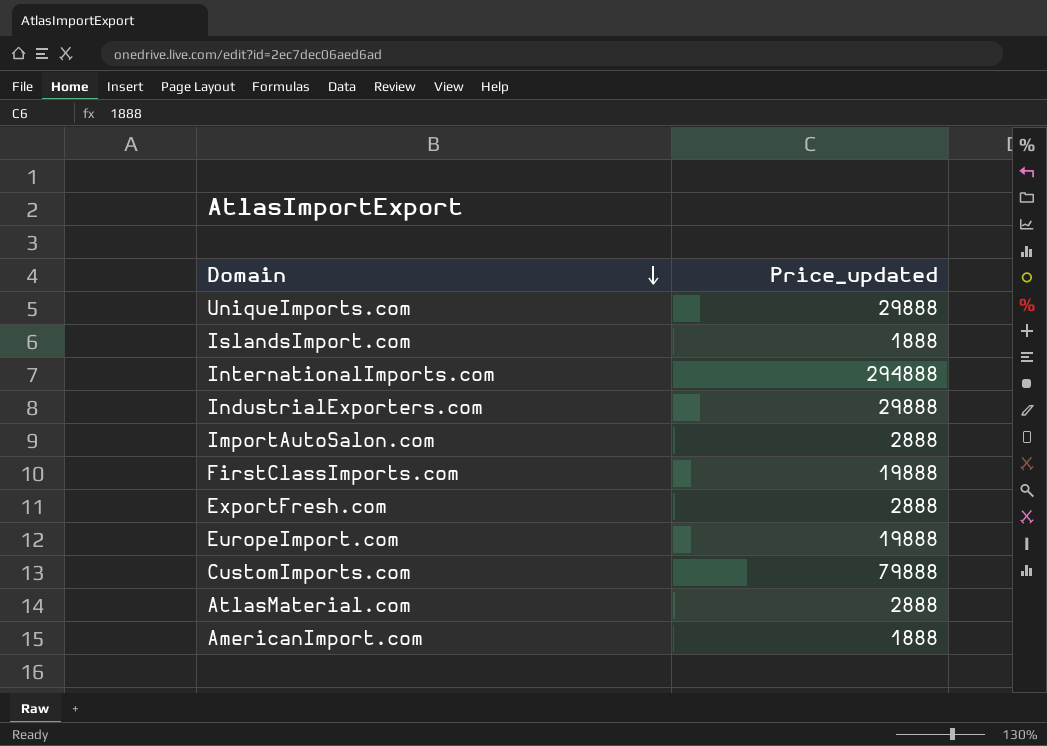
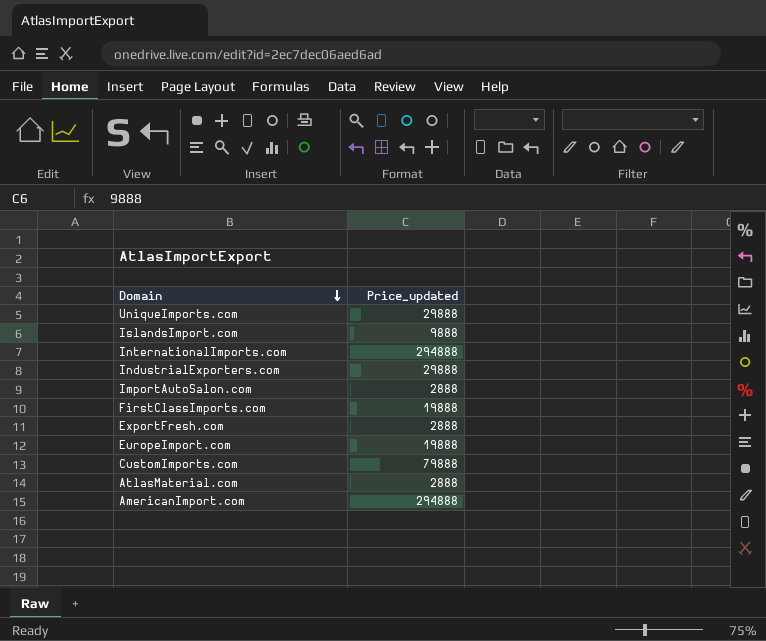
IslandsImport.com | Price_updated: 1888 -> 9888
AmericanImport.com | Price_updated: 1888 -> 294888

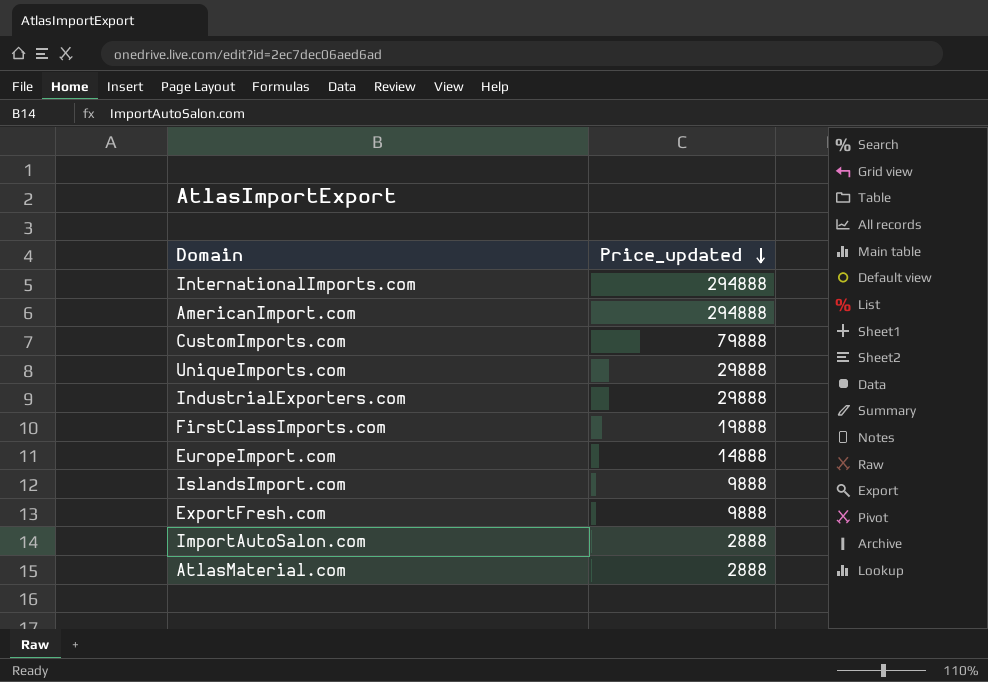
row order: Domain descending -> Price_updated descending
EuropeImport.com | Price_updated: 19888 -> 14888
ExportFresh.com | Price_updated: 2888 -> 9888

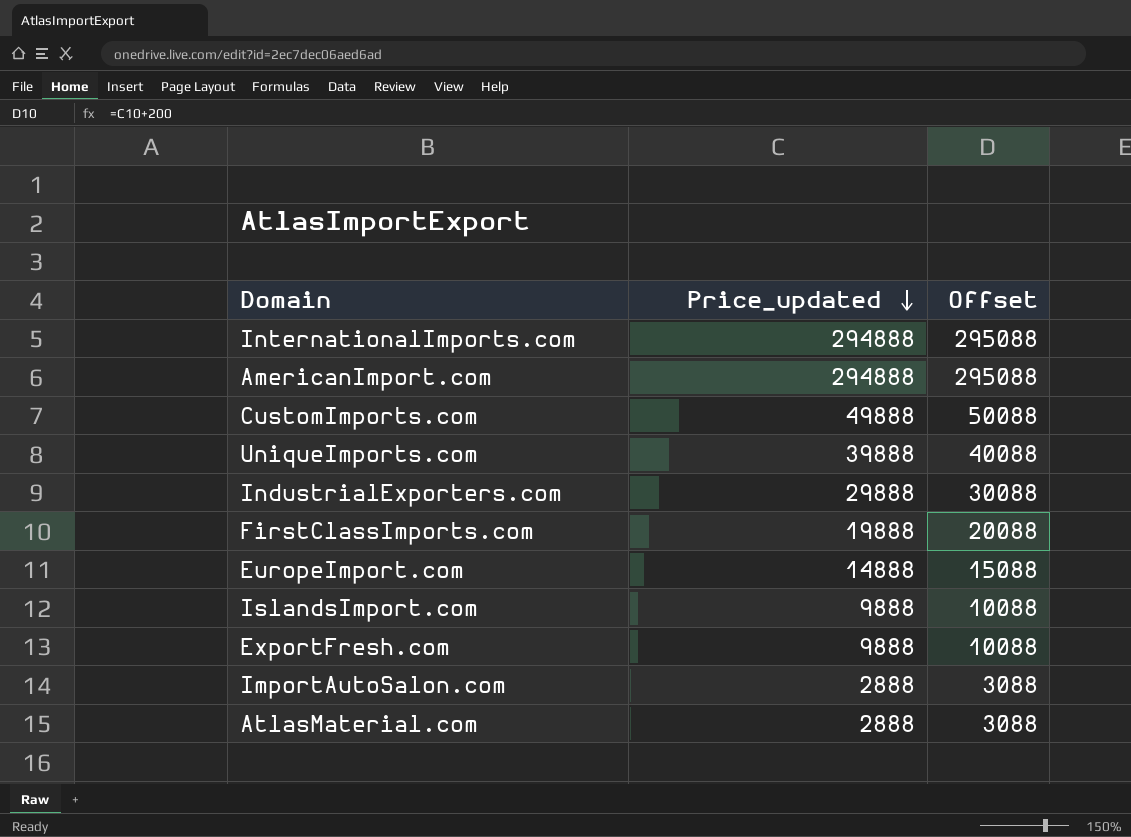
column Offset | formula: none -> [Price_updated] + 200
CustomImports.com | Price_updated: 79888 -> 49888
UniqueImports.com | Price_updated: 29888 -> 39888

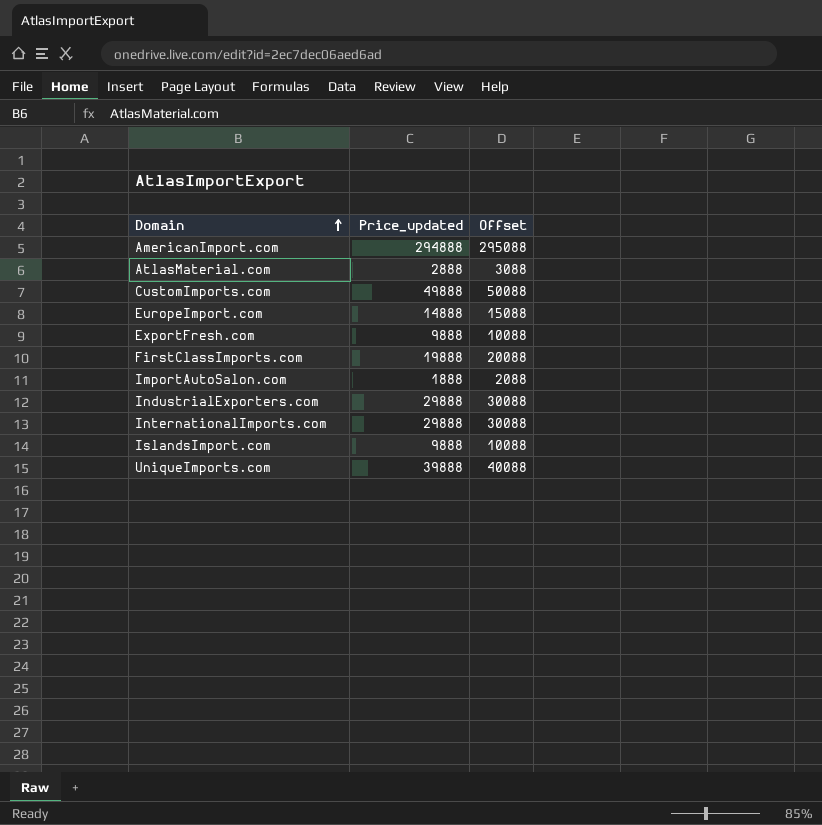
row order: Price_updated descending -> Domain ascending
ImportAutoSalon.com | Price_updated: 2888 -> 1888
ImportAutoSalon.com | Offset: 3088 -> 2088
InternationalImports.com | Price_updated: 294888 -> 29888
InternationalImports.com | Offset: 295088 -> 30088

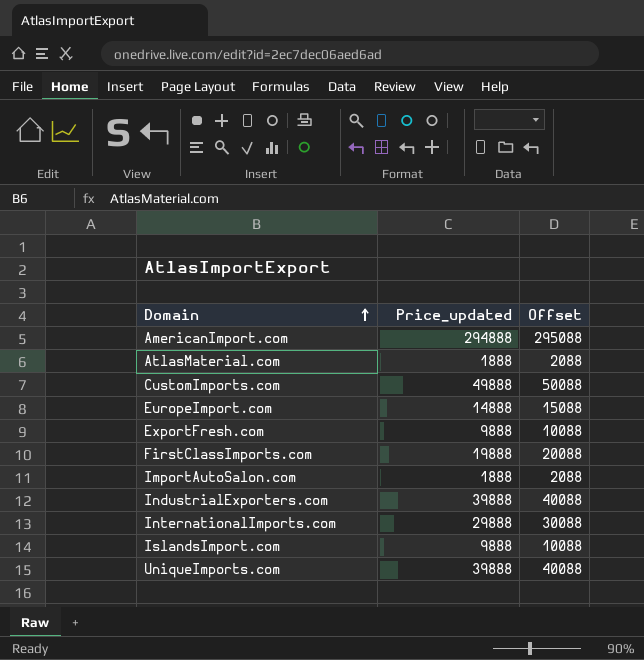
AtlasMaterial.com | Price_updated: 2888 -> 1888
AtlasMaterial.com | Offset: 3088 -> 2088
IndustrialExporters.com | Price_updated: 29888 -> 39888
IndustrialExporters.com | Offset: 30088 -> 40088

